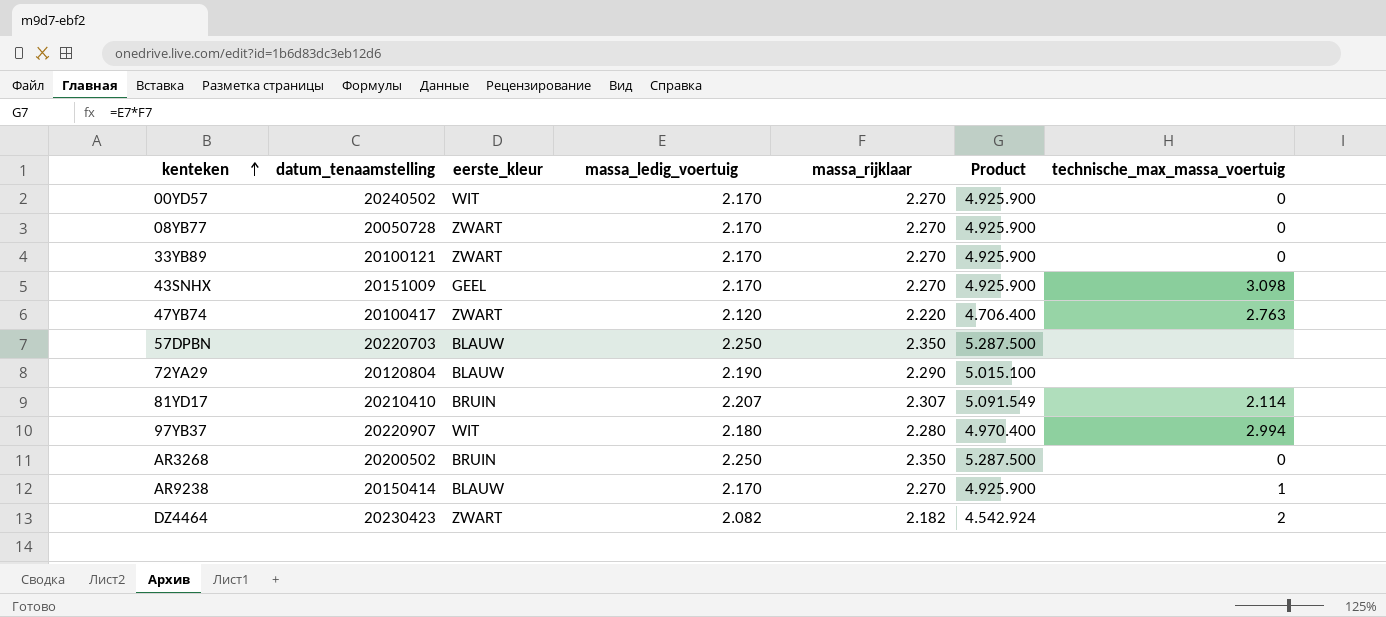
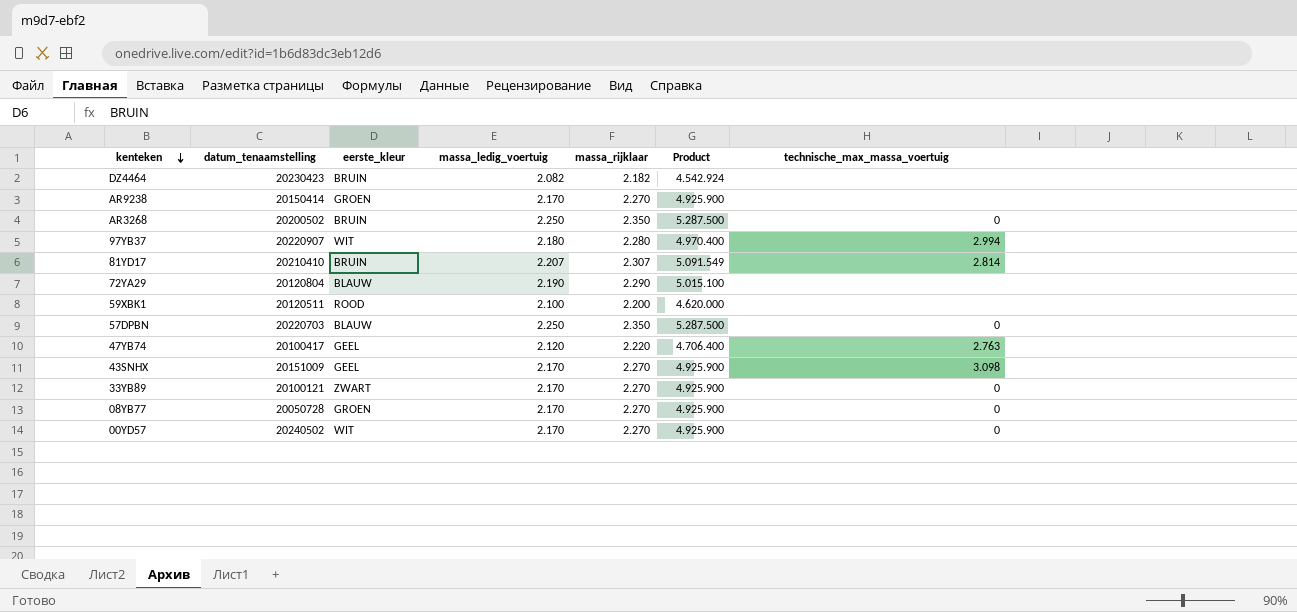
row order: kenteken ascending -> kenteken descending
DZ4464 | eerste_kleur: ZWART -> BRUIN
DZ4464 | technische_max_massa_voertuig: 2 -> none
AR9238 | eerste_kleur: BLAUW -> GROEN
AR9238 | technische_max_massa_voertuig: 1 -> none
81YD17 | technische_max_massa_voertuig: 2.114 -> 2.814
row 59XBK1: none -> 20120511 | ROOD | 2.100 | 2.200 | 4.620.000 | none
57DPBN | technische_max_massa_voertuig: none -> 0
47YB74 | eerste_kleur: ZWART -> GEEL
08YB77 | eerste_kleur: ZWART -> GROEN

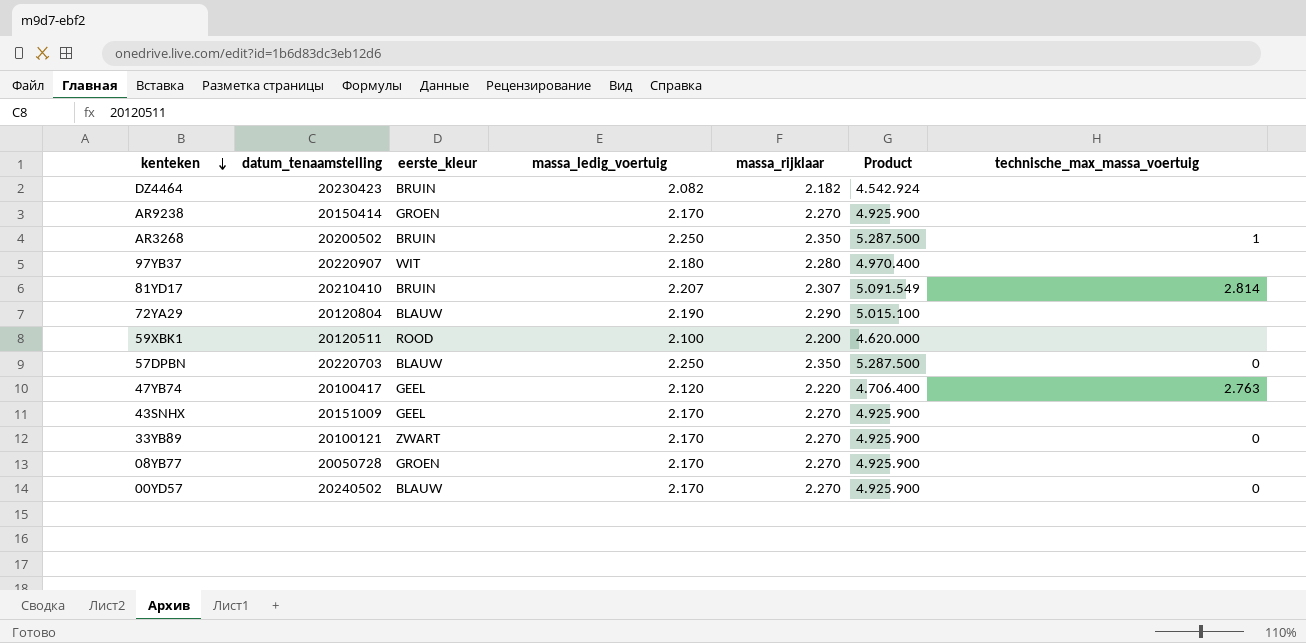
AR3268 | technische_max_massa_voertuig: 0 -> 1
97YB37 | technische_max_massa_voertuig: 2.994 -> none
43SNHX | technische_max_massa_voertuig: 3.098 -> none
08YB77 | technische_max_massa_voertuig: 0 -> none
00YD57 | eerste_kleur: WIT -> BLAUW

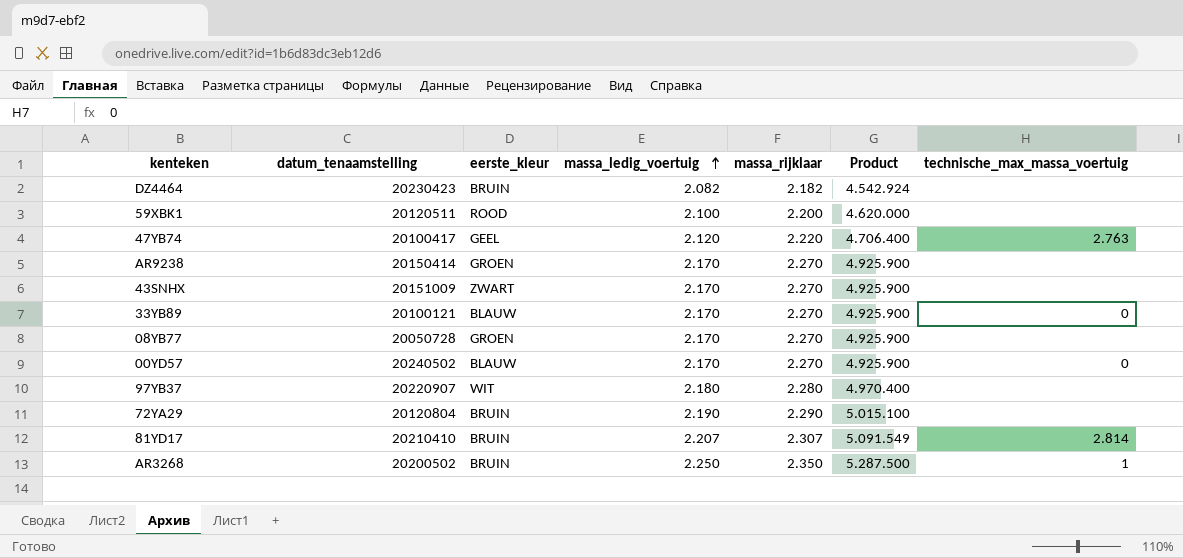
row order: kenteken descending -> massa_ledig_voertuig ascending
row 57DPBN: 20220703 | BLAUW | 2.250 | 2.350 | 5.287.500 | 0 -> none
43SNHX | eerste_kleur: GEEL -> ZWART
33YB89 | eerste_kleur: ZWART -> BLAUW
72YA29 | eerste_kleur: BLAUW -> BRUIN

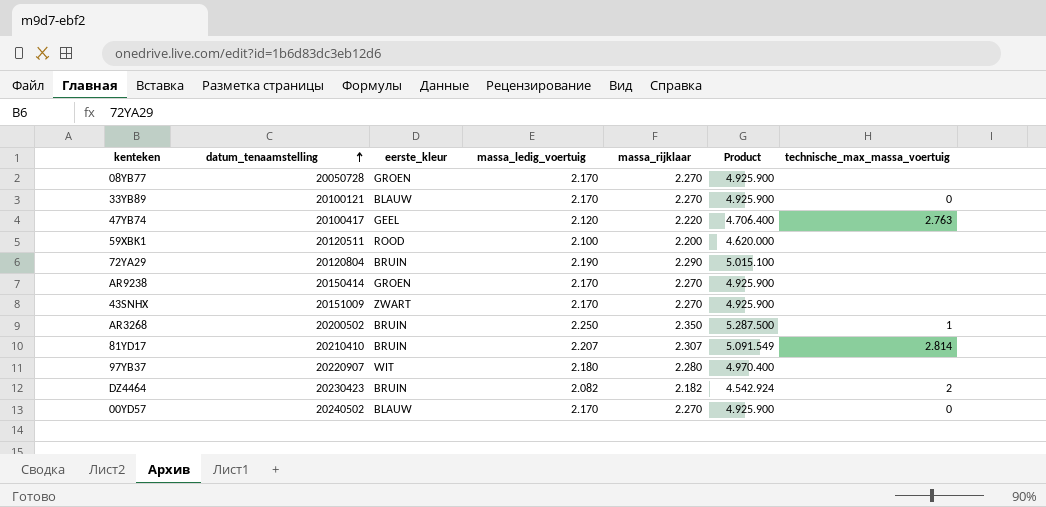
row order: massa_ledig_voertuig ascending -> datum_tenaamstelling ascending
DZ4464 | technische_max_massa_voertuig: none -> 2

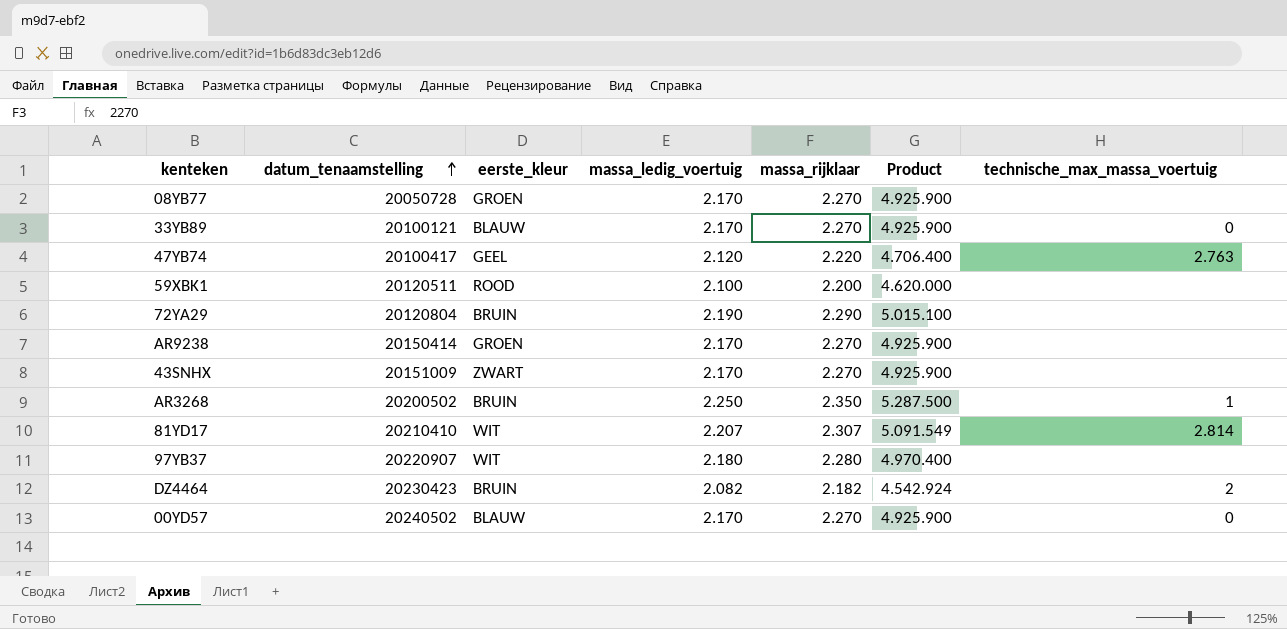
81YD17 | eerste_kleur: BRUIN -> WIT

